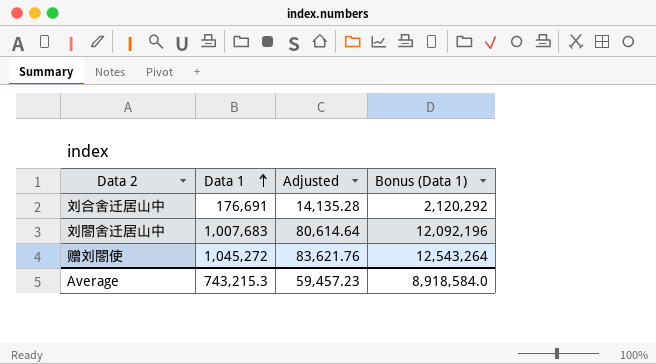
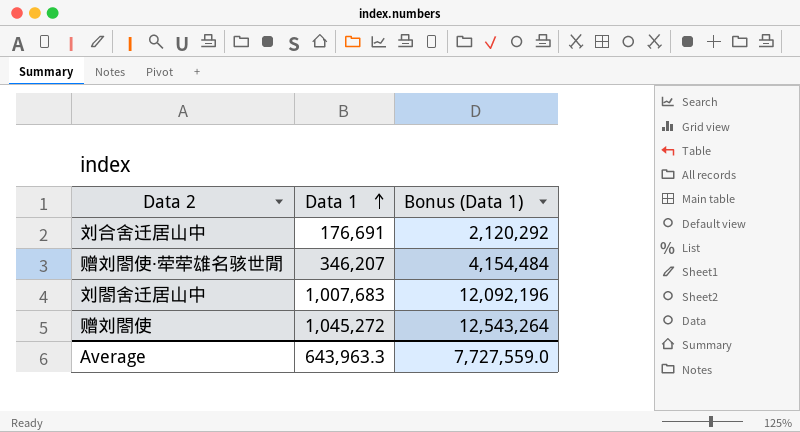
column Adjusted | formula: [Data 1] * 0.08 -> none
row 赠刘閤使·荦荦雄名骇世閒: none -> 346,207 | 4,154,484
Average | Data 1: 743,215.3 -> 643,963.3
Average | Bonus (Data 1): 8,918,584.0 -> 7,727,559.0

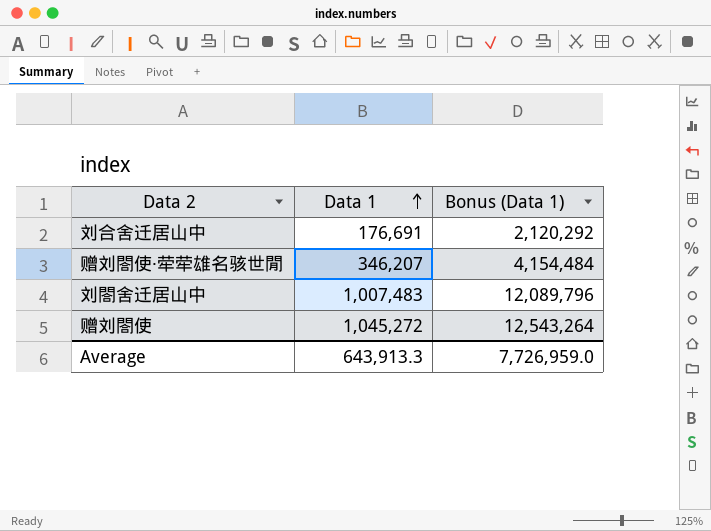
刘閤舍迁居山中 | Data 1: 1,007,683 -> 1,007,483
刘閤舍迁居山中 | Bonus (Data 1): 12,092,196 -> 12,089,796
Average | Data 1: 643,963.3 -> 643,913.3
Average | Bonus (Data 1): 7,727,559.0 -> 7,726,959.0

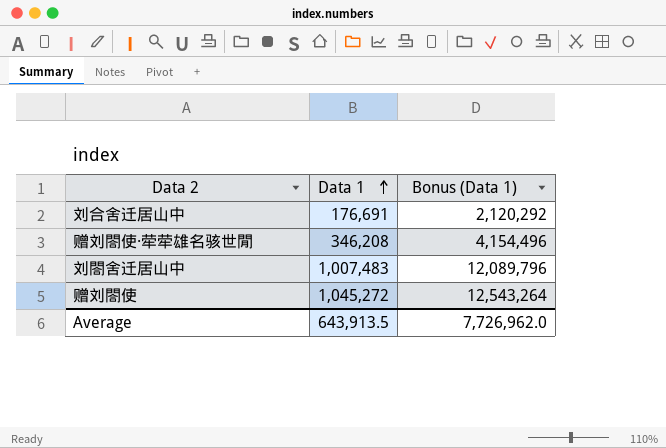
赠刘閤使·荦荦雄名骇世閒 | Data 1: 346,207 -> 346,208
赠刘閤使·荦荦雄名骇世閒 | Bonus (Data 1): 4,154,484 -> 4,154,496
Average | Data 1: 643,913.3 -> 643,913.5
Average | Bonus (Data 1): 7,726,959.0 -> 7,726,962.0

